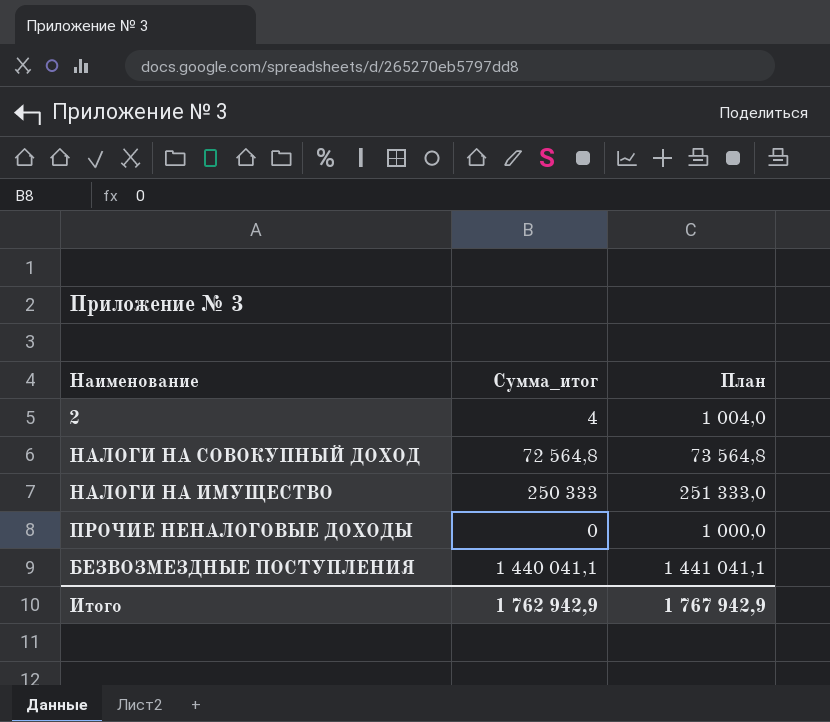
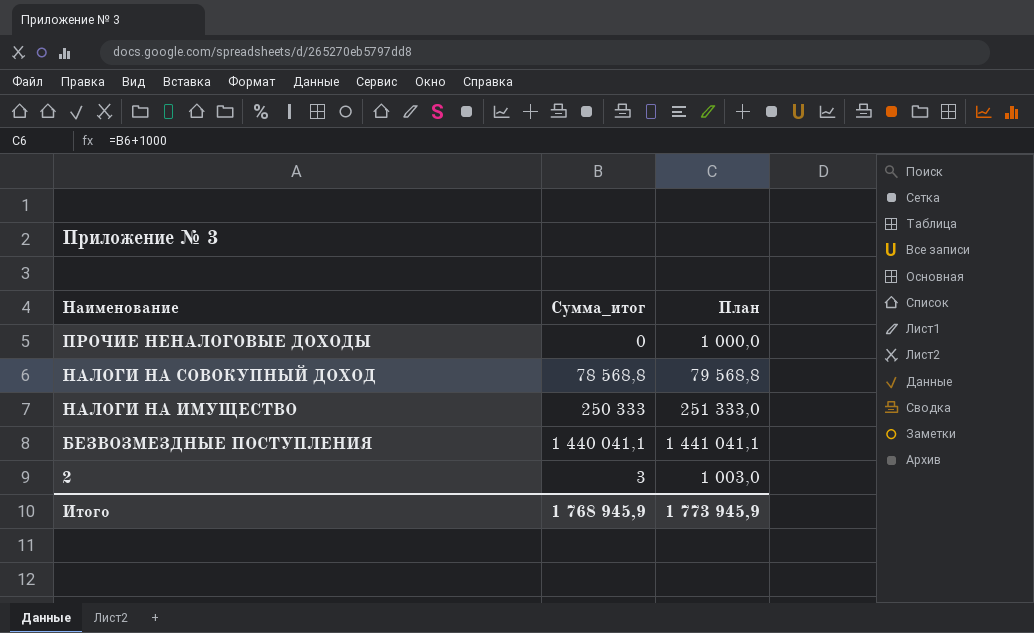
row order: none -> Наименование descending
НАЛОГИ НА СОВОКУПНЫЙ ДОХОД | Сумма_итог: 72 564,8 -> 78 568,8
НАЛОГИ НА СОВОКУПНЫЙ ДОХОД | План: 73 564,8 -> 79 568,8
2 | Сумма_итог: 4 -> 3
2 | План: 1 004,0 -> 1 003,0
Итого | Сумма_итог: 1 762 942,9 -> 1 768 945,9
Итого | План: 1 767 942,9 -> 1 773 945,9

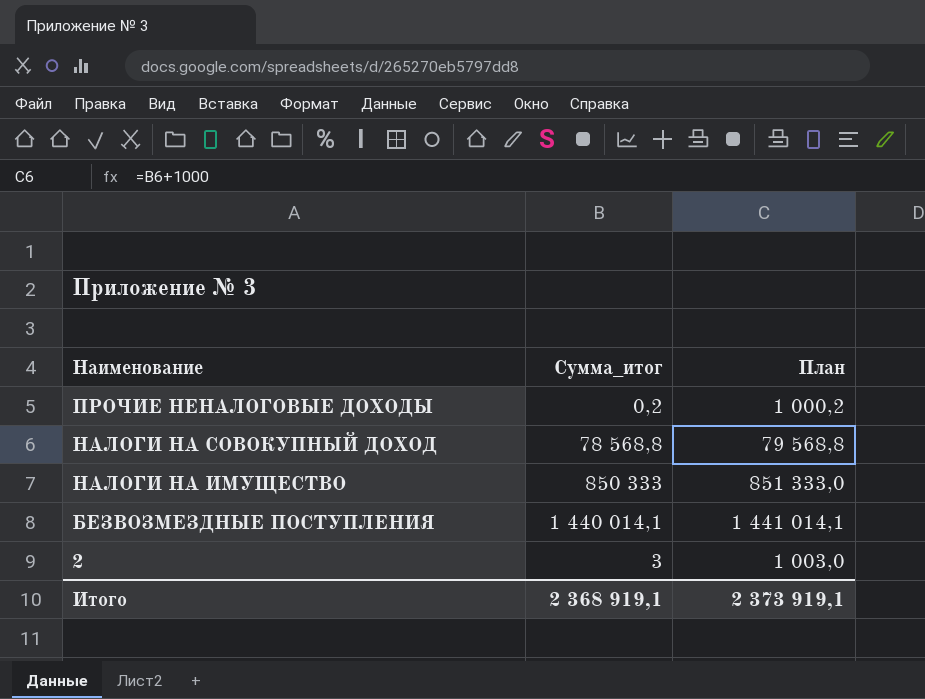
ПРОЧИЕ НЕНАЛОГОВЫЕ ДОХОДЫ | Сумма_итог: 0 -> 0,2
ПРОЧИЕ НЕНАЛОГОВЫЕ ДОХОДЫ | План: 1 000,0 -> 1 000,2
НАЛОГИ НА ИМУЩЕСТВО | Сумма_итог: 250 333 -> 850 333
НАЛОГИ НА ИМУЩЕСТВО | План: 251 333,0 -> 851 333,0
БЕЗВОЗМЕЗДНЫЕ ПОСТУПЛЕНИЯ | Сумма_итог: 1 440 041,1 -> 1 440 014,1
БЕЗВОЗМЕЗДНЫЕ ПОСТУПЛЕНИЯ | План: 1 441 041,1 -> 1 441 014,1
Итого | Сумма_итог: 1 768 945,9 -> 2 368 919,1
Итого | План: 1 773 945,9 -> 2 373 919,1

